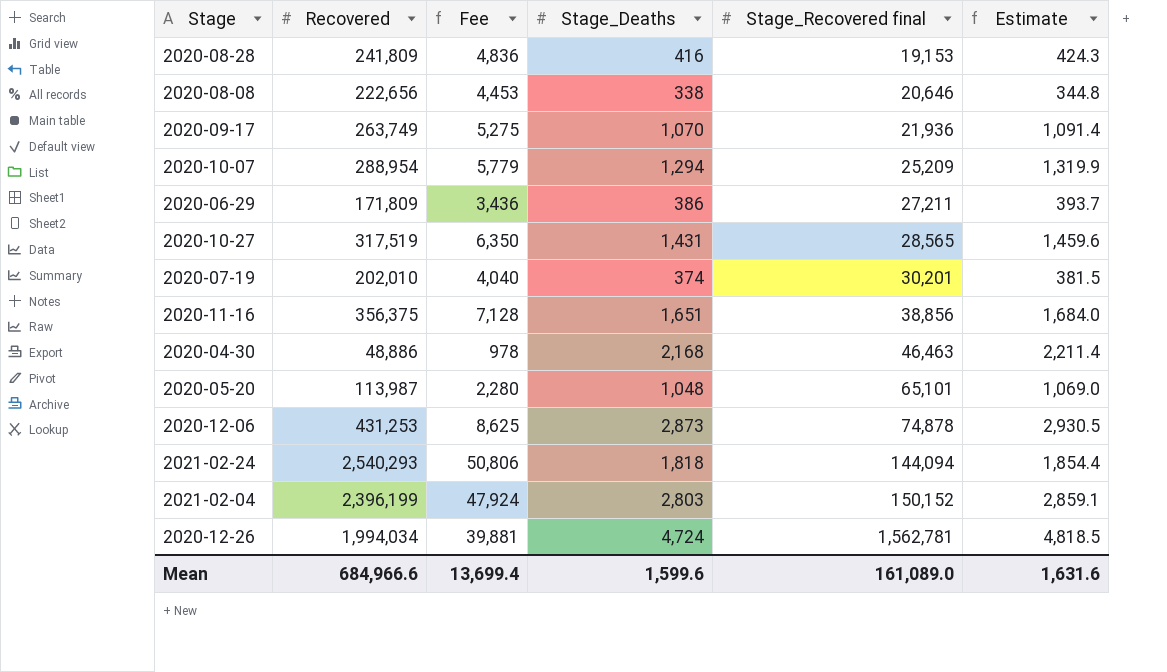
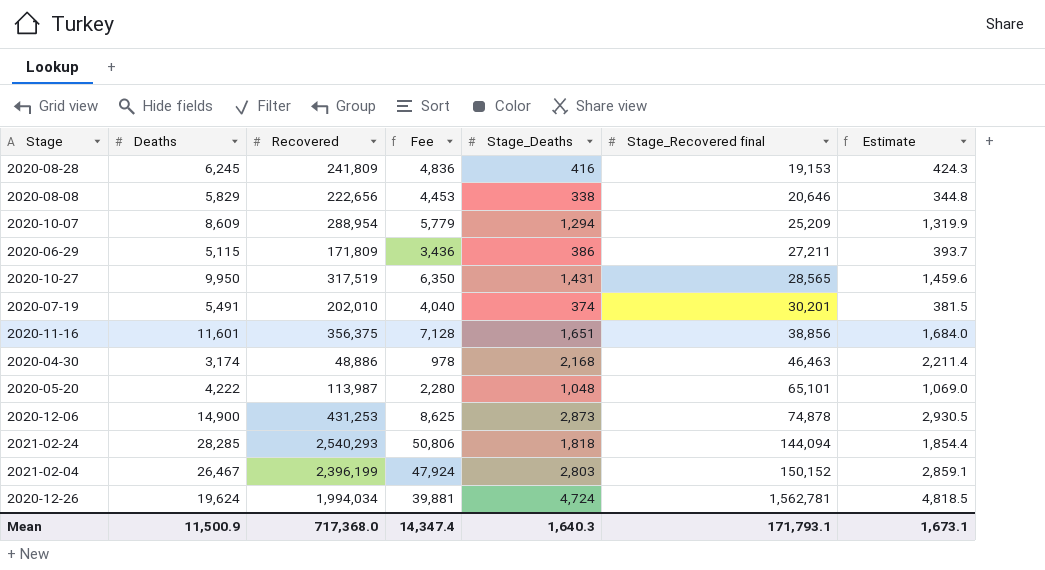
column Deaths | position: none -> 2
row 2020-09-17: 263,749 | 5,275 | 1,070 | 21,936 | 1,091.4 -> none
Mean | Recovered: 684,966.6 -> 717,368.0
Mean | Fee: 13,699.4 -> 14,347.4
Mean | Stage_Deaths: 1,599.6 -> 1,640.3
Mean | Stage_Recovered final: 161,089.0 -> 171,793.1
Mean | Estimate: 1,631.6 -> 1,673.1

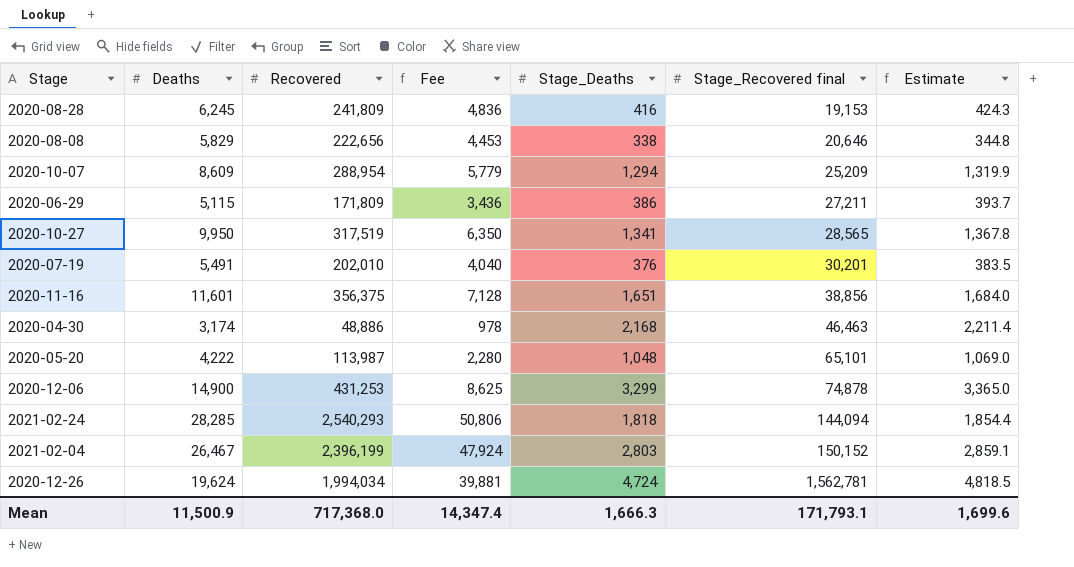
2020-10-27 | Stage_Deaths: 1,431 -> 1,341
2020-10-27 | Estimate: 1,459.6 -> 1,367.8
2020-07-19 | Stage_Deaths: 374 -> 376
2020-07-19 | Estimate: 381.5 -> 383.5
2020-12-06 | Stage_Deaths: 2,873 -> 3,299
2020-12-06 | Estimate: 2,930.5 -> 3,365.0
Mean | Stage_Deaths: 1,640.3 -> 1,666.3
Mean | Estimate: 1,673.1 -> 1,699.6

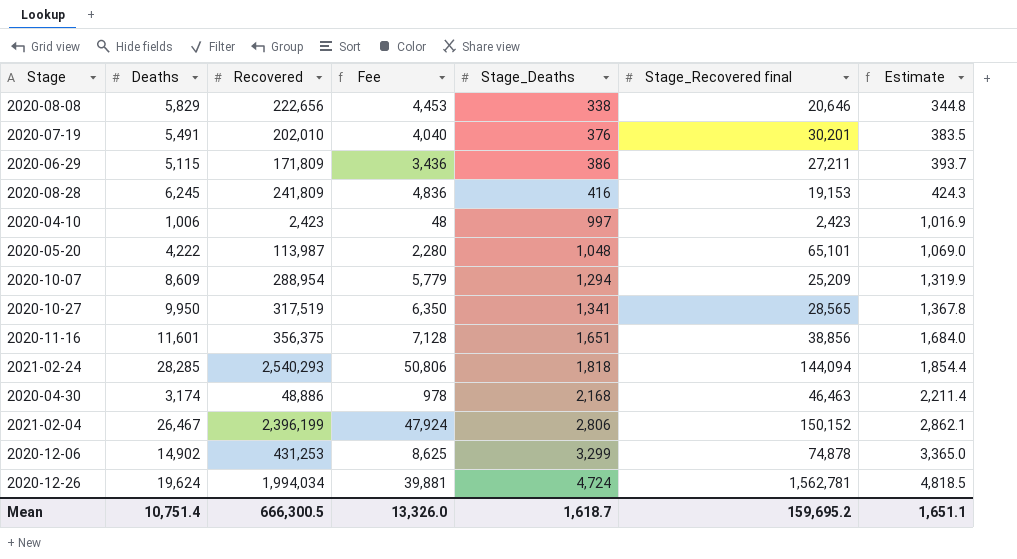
row order: Stage_Recovered final ascending -> Stage_Deaths ascending
row 2020-04-10: none -> 1,006 | 2,423 | 48 | 997 | 2,423 | 1,016.9
2021-02-04 | Stage_Deaths: 2,803 -> 2,806
2021-02-04 | Estimate: 2,859.1 -> 2,862.1
2020-12-06 | Deaths: 14,900 -> 14,902
Mean | Deaths: 11,500.9 -> 10,751.4
Mean | Recovered: 717,368.0 -> 666,300.5
Mean | Fee: 14,347.4 -> 13,326.0
Mean | Stage_Deaths: 1,666.3 -> 1,618.7
Mean | Stage_Recovered final: 171,793.1 -> 159,695.2
Mean | Estimate: 1,699.6 -> 1,651.1

